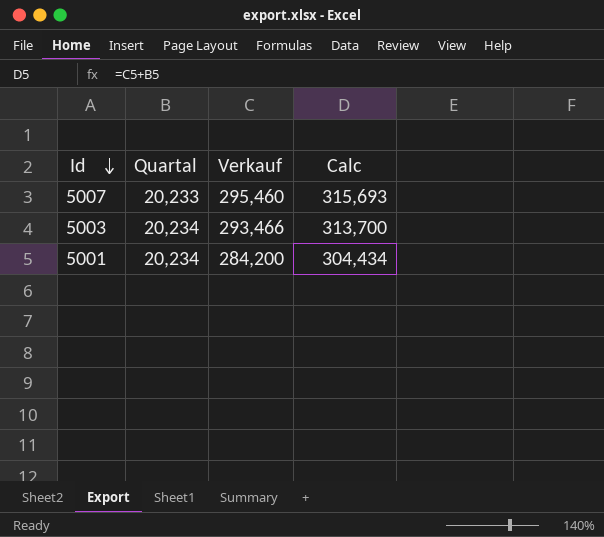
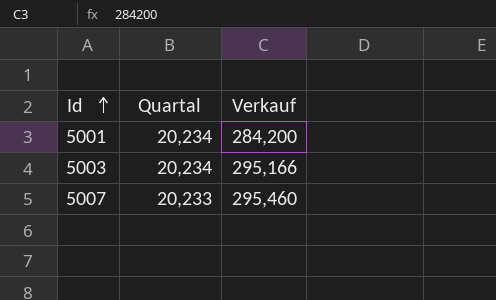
row order: Id descending -> Id ascending
column Calc | formula: [Quartal] + [Verkauf] -> none
5003 | Verkauf: 293,466 -> 295,166

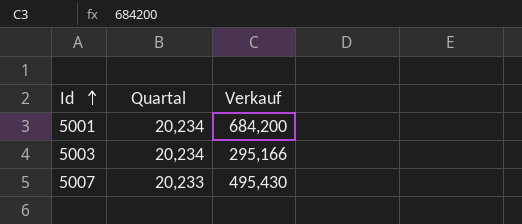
5001 | Verkauf: 284,200 -> 684,200
5007 | Verkauf: 295,460 -> 495,430

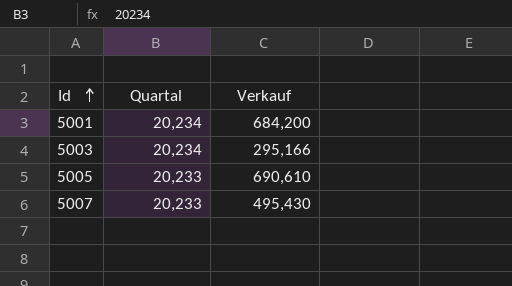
row 5005: none -> 20,233 | 690,610

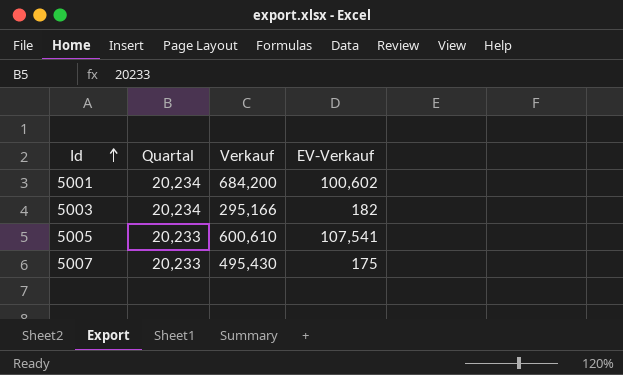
column EV-Verkauf | position: none -> 4
5005 | Verkauf: 690,610 -> 600,610

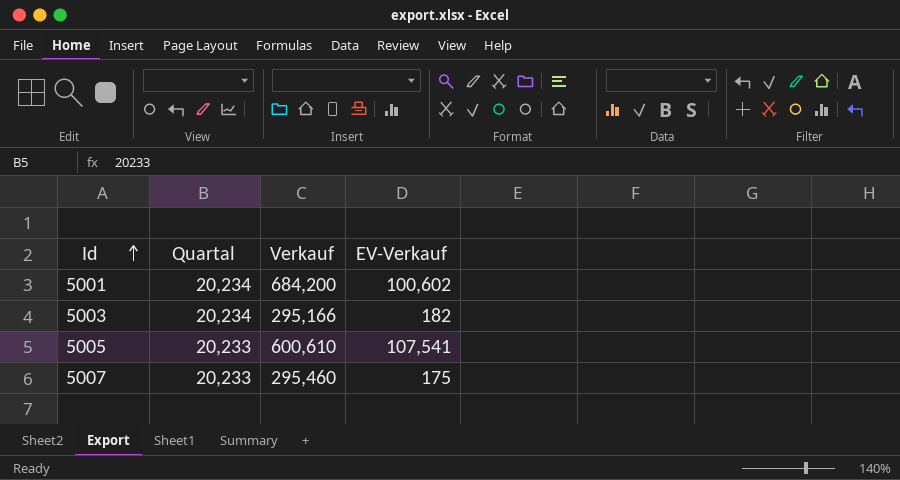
5007 | Verkauf: 495,430 -> 295,460

